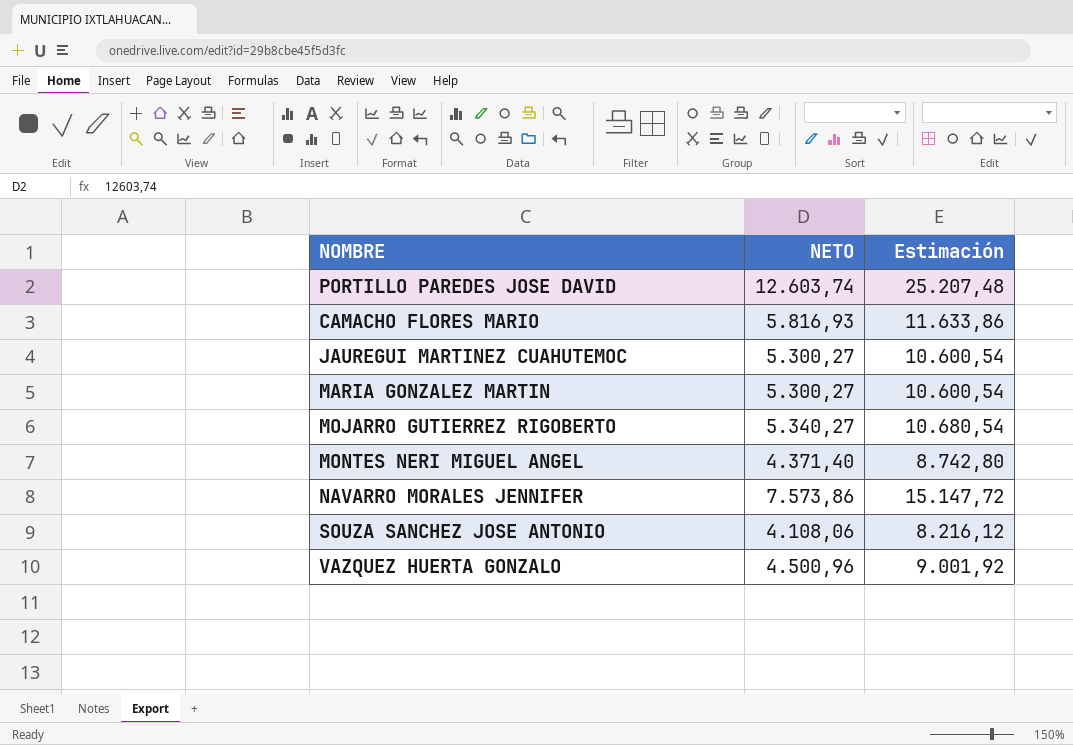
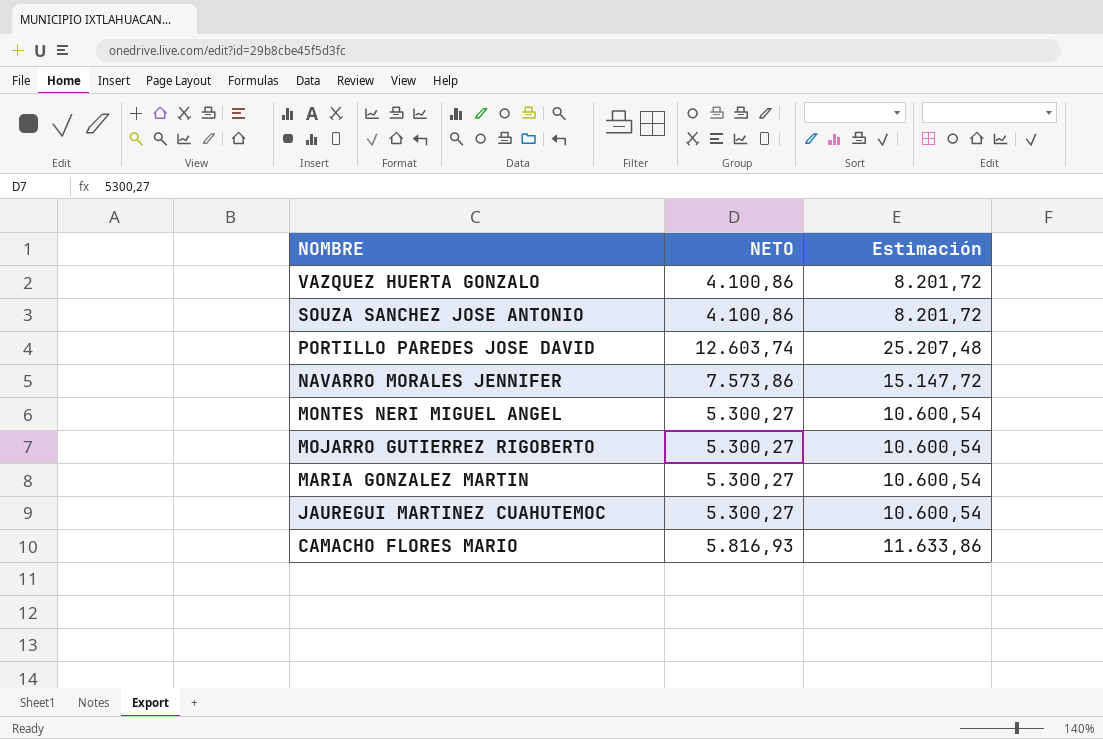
row order: none -> NOMBRE descending
VAZQUEZ HUERTA GONZALO | NETO: 4.500,96 -> 4.100,86
VAZQUEZ HUERTA GONZALO | Estimación: 9.001,92 -> 8.201,72
SOUZA SANCHEZ JOSE ANTONIO | NETO: 4.108,06 -> 4.100,86
SOUZA SANCHEZ JOSE ANTONIO | Estimación: 8.216,12 -> 8.201,72
MONTES NERI MIGUEL ANGEL | NETO: 4.371,40 -> 5.300,27
MONTES NERI MIGUEL ANGEL | Estimación: 8.742,80 -> 10.600,54
MOJARRO GUTIERREZ RIGOBERTO | NETO: 5.340,27 -> 5.300,27
MOJARRO GUTIERREZ RIGOBERTO | Estimación: 10.680,54 -> 10.600,54

